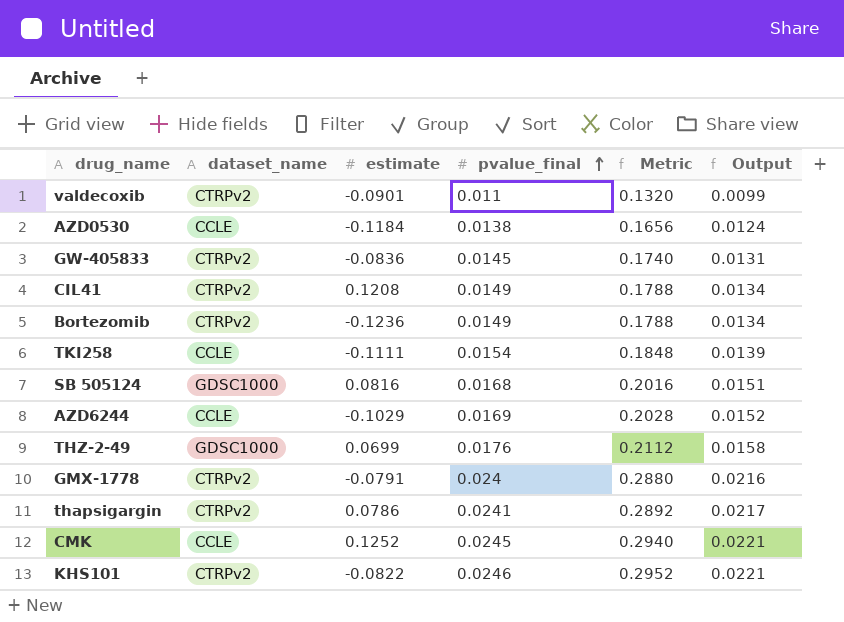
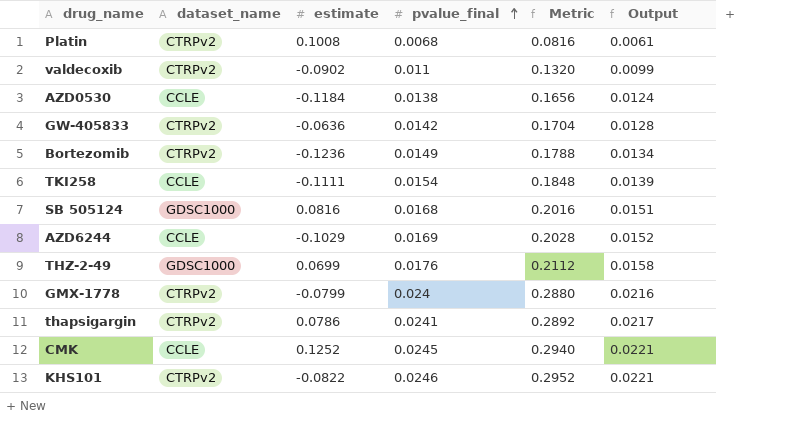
row CIL41: CTRPv2 | 0.1208 | 0.0149 | 0.1788 | 0.0134 -> none
row Platin: none -> CTRPv2 | 0.1008 | 0.0068 | 0.0816 | 0.0061
valdecoxib | estimate: -0.0901 -> -0.0902
GW-405833 | estimate: -0.0836 -> -0.0636
GW-405833 | pvalue_final: 0.0145 -> 0.0142
GW-405833 | Metric: 0.1740 -> 0.1704
GW-405833 | Output: 0.0131 -> 0.0128
GMX-1778 | estimate: -0.0791 -> -0.0799

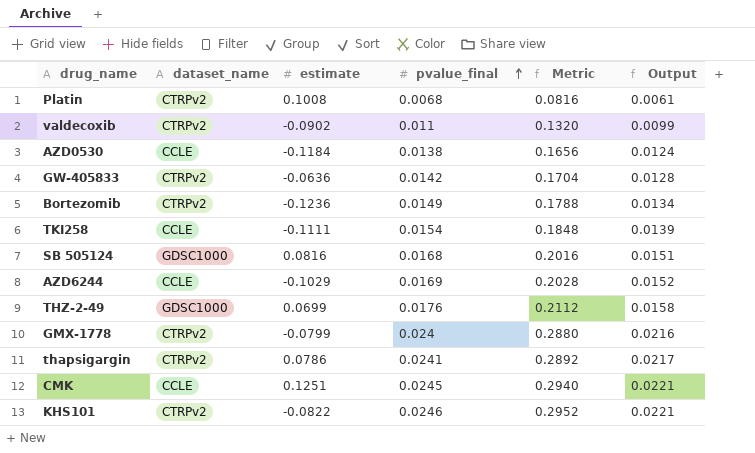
CMK | estimate: 0.1252 -> 0.1251

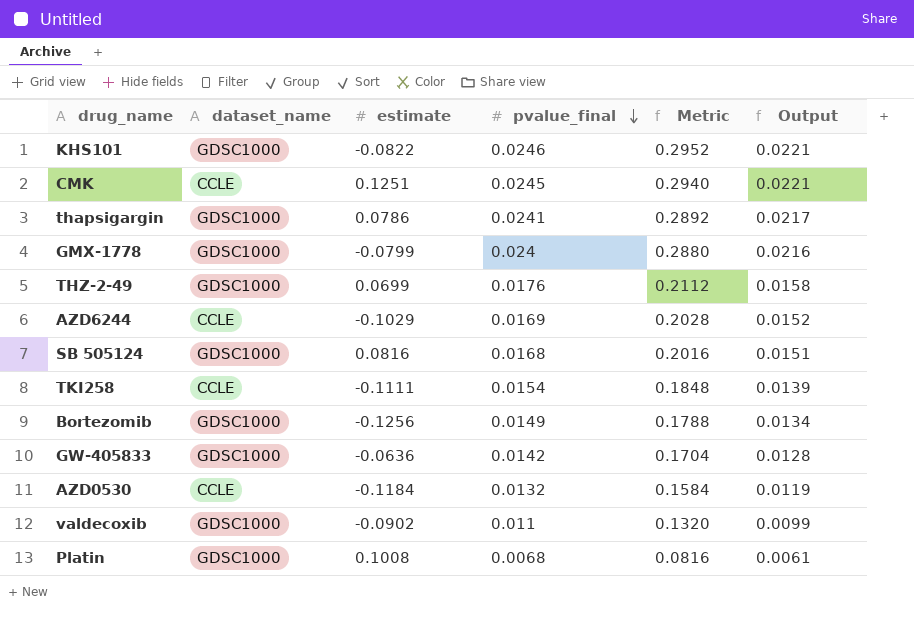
row order: pvalue_final ascending -> pvalue_final descending
KHS101 | dataset_name: CTRPv2 -> GDSC1000
thapsigargin | dataset_name: CTRPv2 -> GDSC1000
GMX-1778 | dataset_name: CTRPv2 -> GDSC1000
Bortezomib | dataset_name: CTRPv2 -> GDSC1000
Bortezomib | estimate: -0.1236 -> -0.1256
GW-405833 | dataset_name: CTRPv2 -> GDSC1000
AZD0530 | pvalue_final: 0.0138 -> 0.0132
AZD0530 | Metric: 0.1656 -> 0.1584
AZD0530 | Output: 0.0124 -> 0.0119
valdecoxib | dataset_name: CTRPv2 -> GDSC1000
Platin | dataset_name: CTRPv2 -> GDSC1000

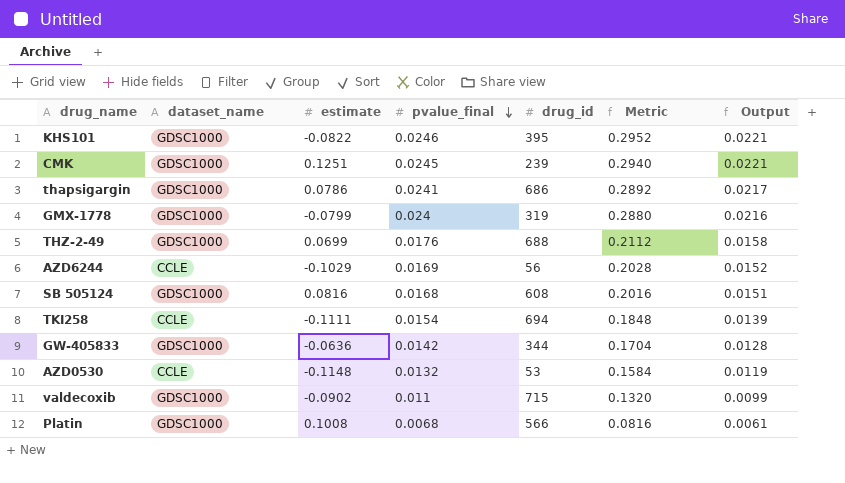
column drug_id | position: none -> 5
row Bortezomib: GDSC1000 | -0.1256 | 0.0149 | 0.1788 | 0.0134 -> none
CMK | dataset_name: CCLE -> GDSC1000
AZD0530 | estimate: -0.1184 -> -0.1148

